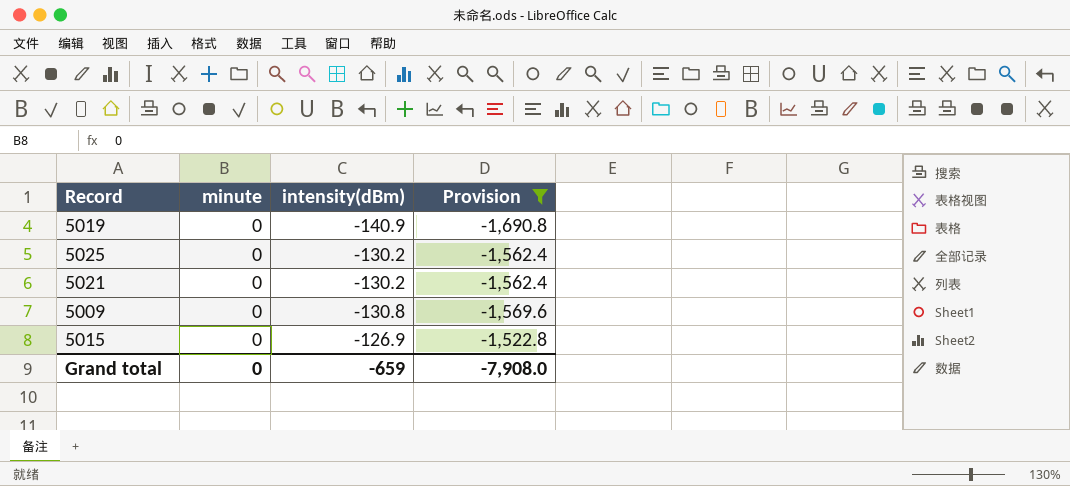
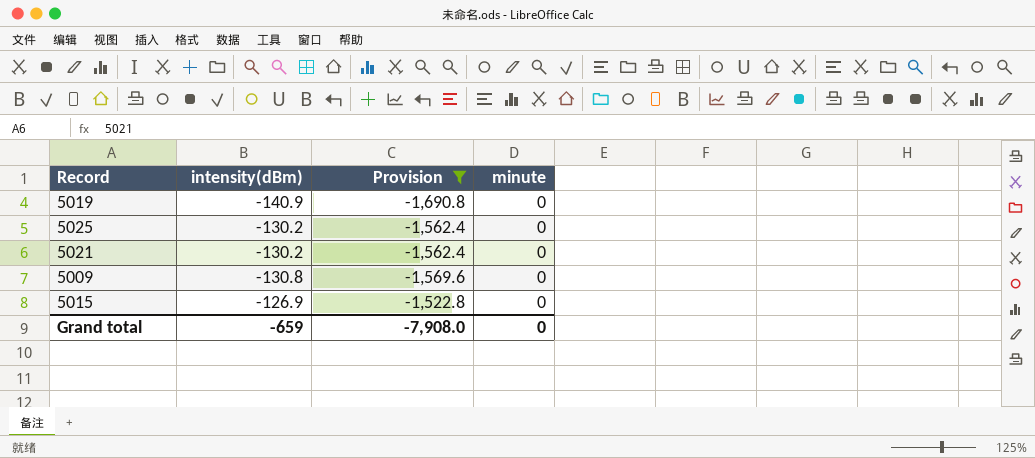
column minute | position: 2 -> 4

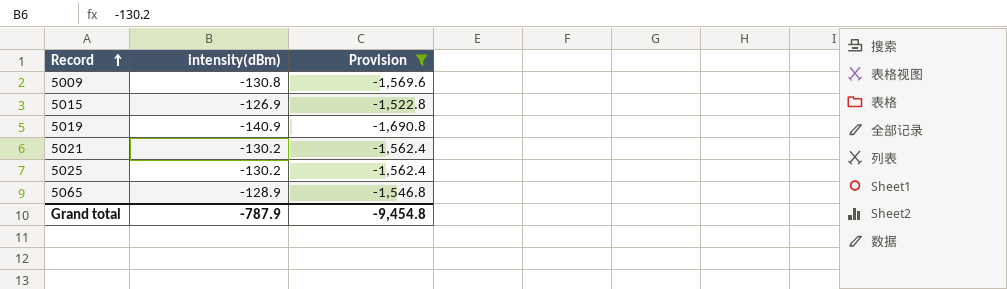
row order: none -> Record ascending
column minute | position: 4 -> none
row 5065: none -> -128.9 | -1,546.8
Grand total | intensity(dBm): -659 -> -787.9
Grand total | Provision: -7,908.0 -> -9,454.8

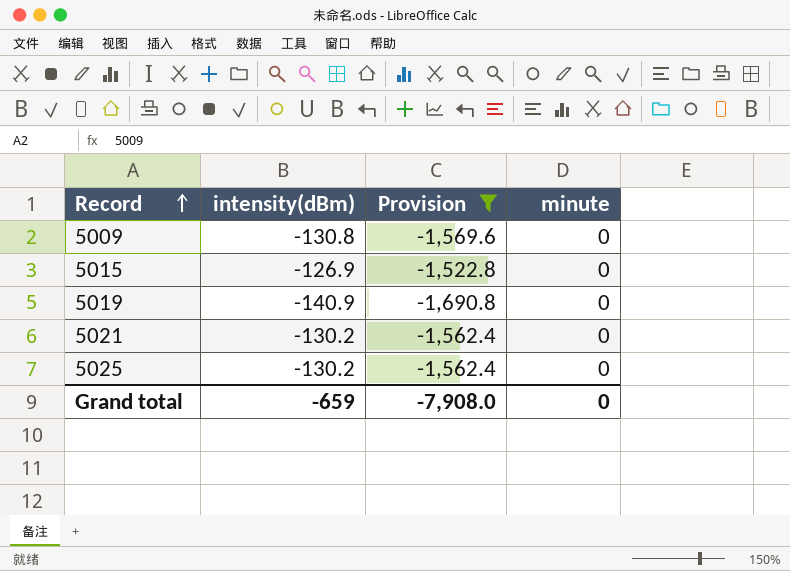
column minute | position: none -> 4
row 5065: -128.9 | -1,546.8 -> none
Grand total | intensity(dBm): -787.9 -> -659
Grand total | Provision: -9,454.8 -> -7,908.0

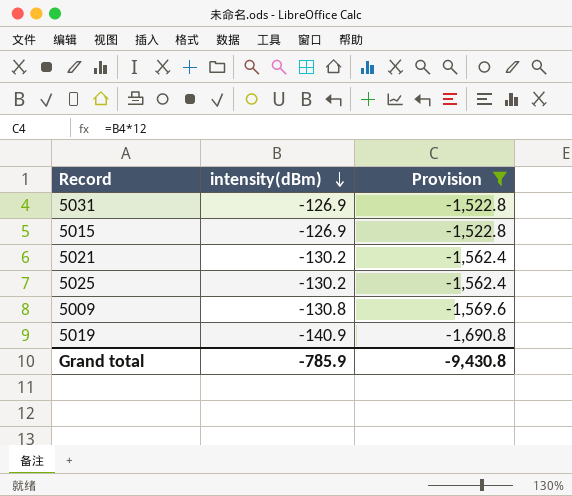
row order: Record ascending -> intensity(dBm) descending
column minute | position: 4 -> none
row 5031: none -> -126.9 | -1,522.8
Grand total | intensity(dBm): -659 -> -785.9
Grand total | Provision: -7,908.0 -> -9,430.8

